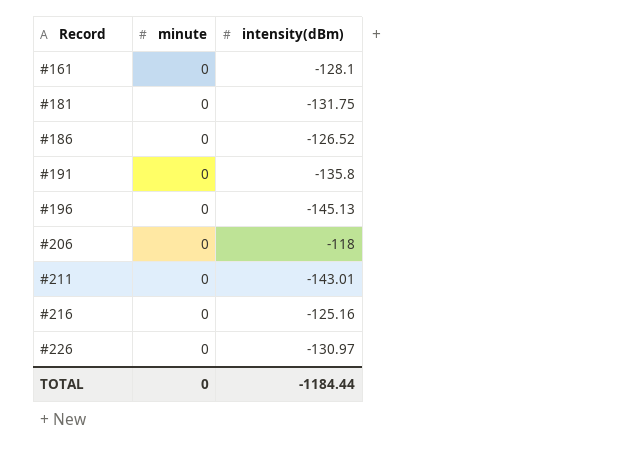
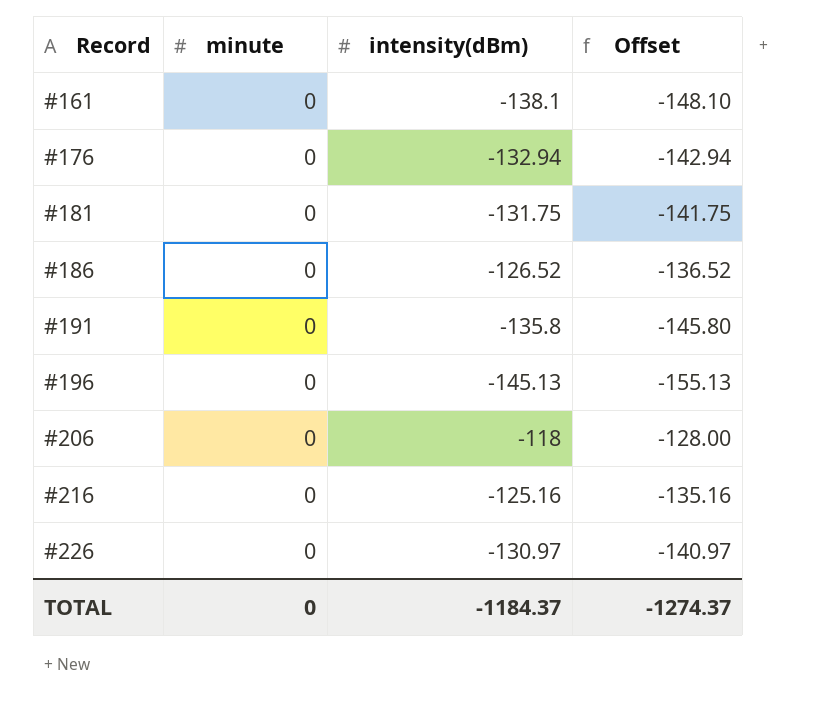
column Offset | formula: none -> [intensity(dBm)] - 10
row #211: 0 | -143.01 -> none
#161 | intensity(dBm): -128.1 -> -138.1
row #176: none -> 0 | -132.94 | -142.94
TOTAL | intensity(dBm): -1184.44 -> -1184.37

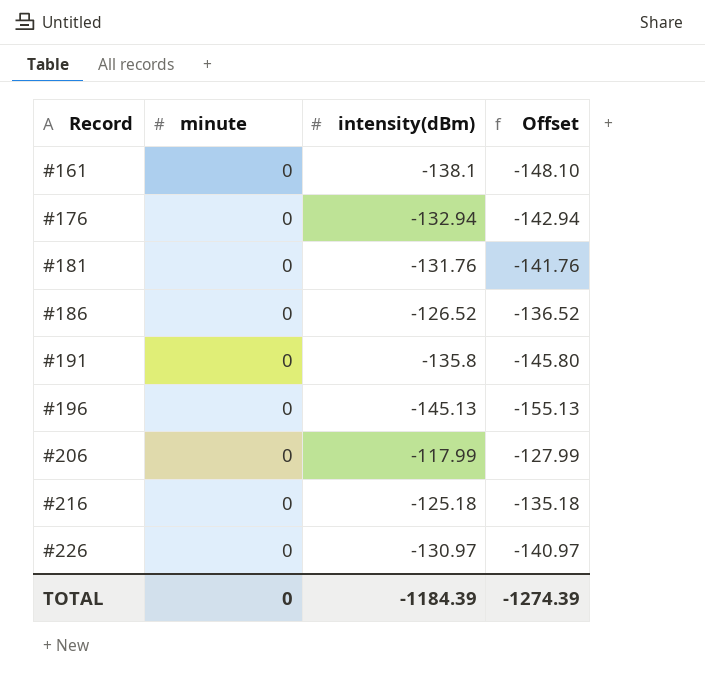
#181 | intensity(dBm): -131.75 -> -131.76
#181 | Offset: -141.75 -> -141.76
#206 | intensity(dBm): -118 -> -117.99
#206 | Offset: -128.00 -> -127.99
#216 | intensity(dBm): -125.16 -> -125.18
#216 | Offset: -135.16 -> -135.18
TOTAL | intensity(dBm): -1184.37 -> -1184.39
TOTAL | Offset: -1274.37 -> -1274.39

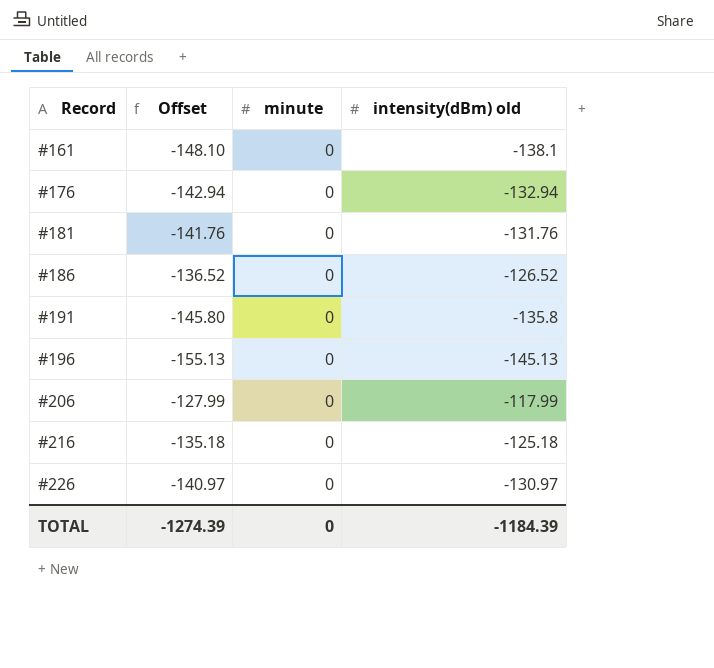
column Offset | position: 4 -> 2
column name: intensity(dBm) -> intensity(dBm) old

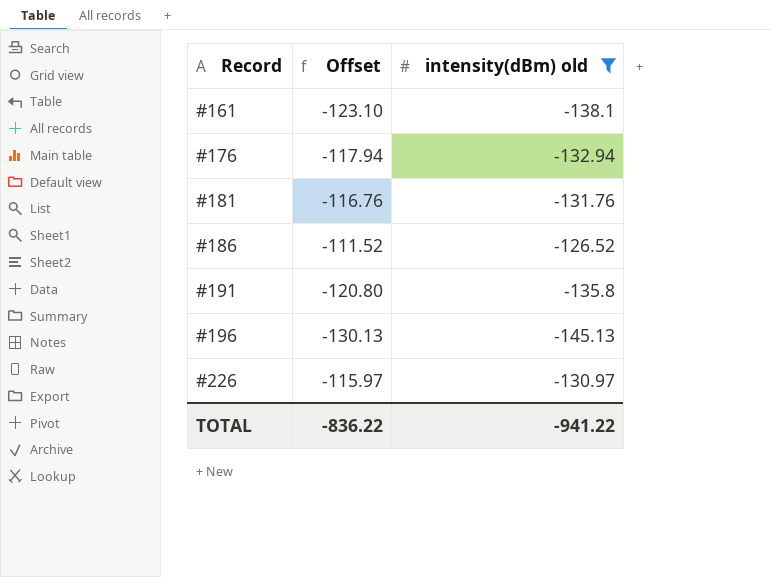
filter: none -> intensity(dBm) old <= -126.52
column minute | position: 3 -> none
column Offset | formula: [intensity(dBm) old] - 10 -> [intensity(dBm) old] + 15
TOTAL | Offset: -1274.39 -> -836.22
TOTAL | intensity(dBm) old: -1184.39 -> -941.22

